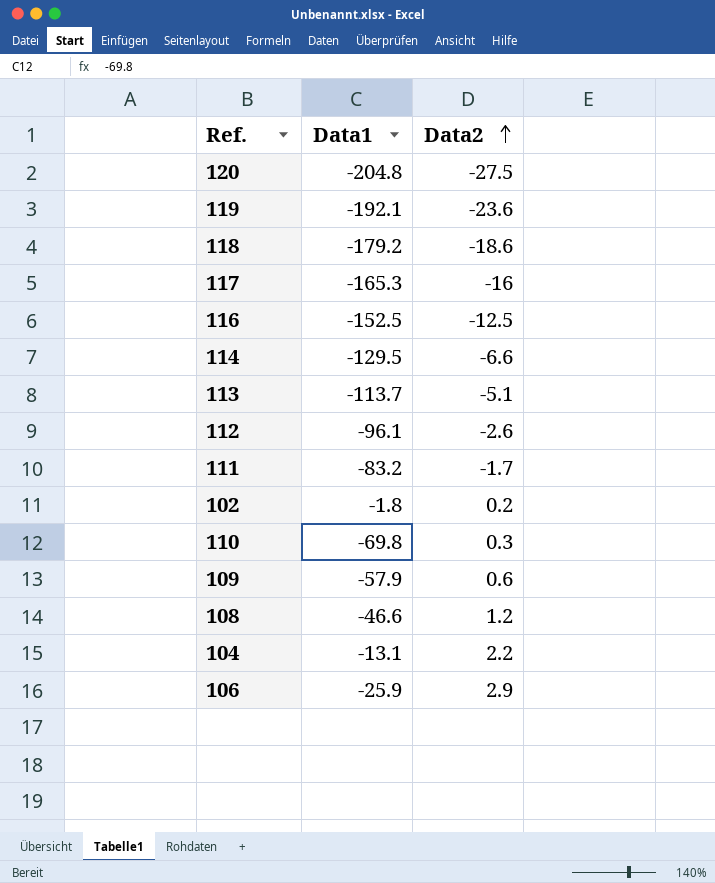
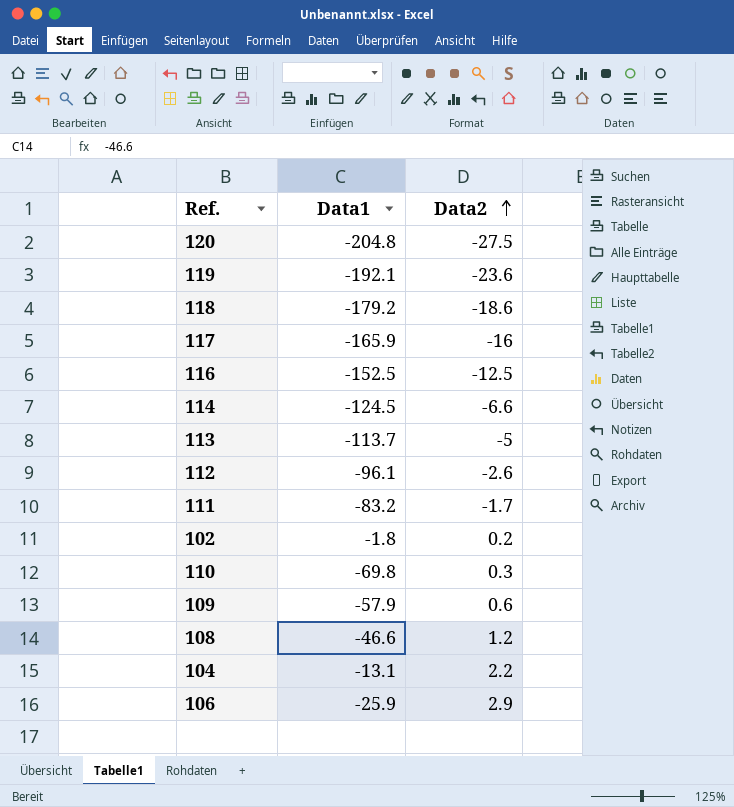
117 | Data1: -165.3 -> -165.9
114 | Data1: -129.5 -> -124.5
113 | Data2: -5.1 -> -5

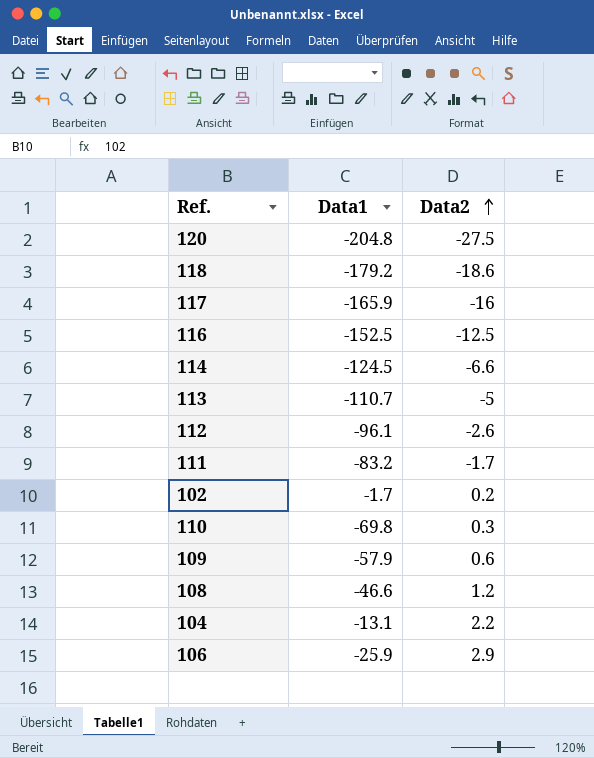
row 119: -192.1 | -23.6 -> none
113 | Data1: -113.7 -> -110.7
102 | Data1: -1.8 -> -1.7

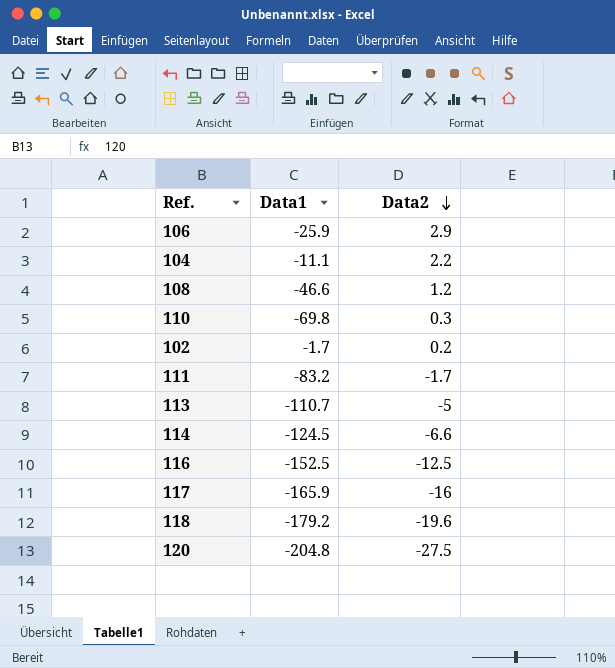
row order: Data2 ascending -> Data2 descending
row 112: -96.1 | -2.6 -> none
row 109: -57.9 | 0.6 -> none
104 | Data1: -13.1 -> -11.1
118 | Data2: -18.6 -> -19.6

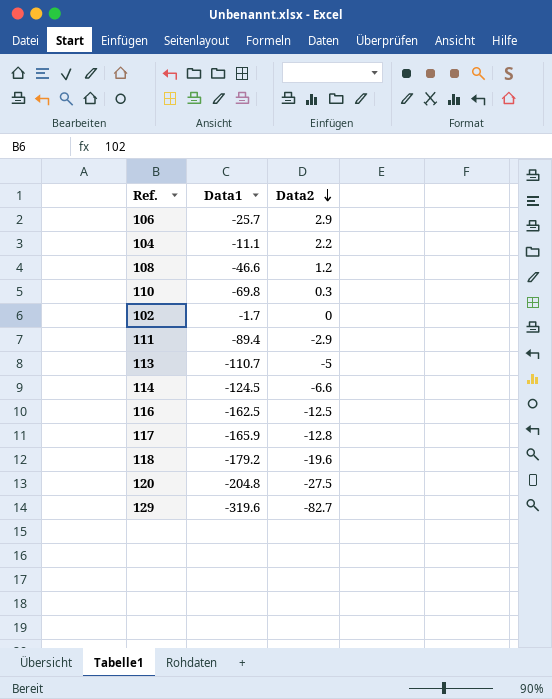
106 | Data1: -25.9 -> -25.7
102 | Data2: 0.2 -> 0
111 | Data1: -83.2 -> -89.4
111 | Data2: -1.7 -> -2.9
116 | Data1: -152.5 -> -162.5
117 | Data2: -16 -> -12.8
row 129: none -> -319.6 | -82.7

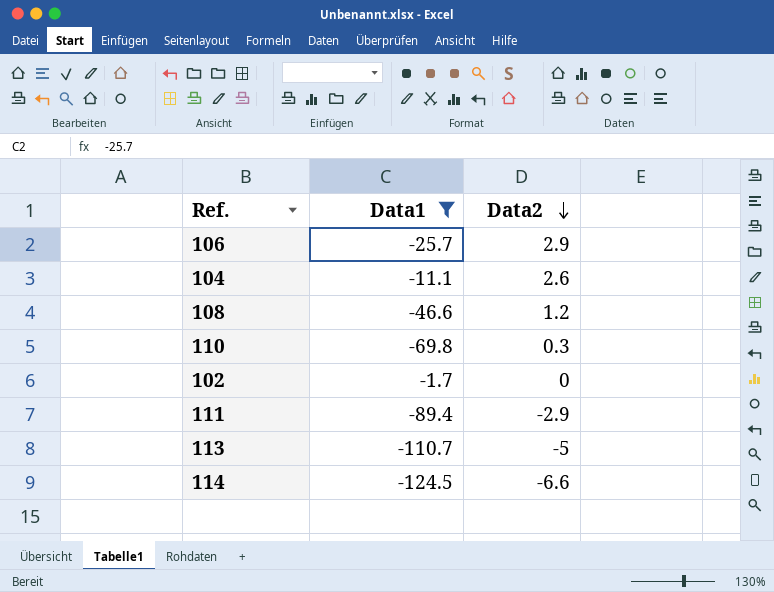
filter: none -> Data1 >= -124.5
104 | Data2: 2.2 -> 2.6

